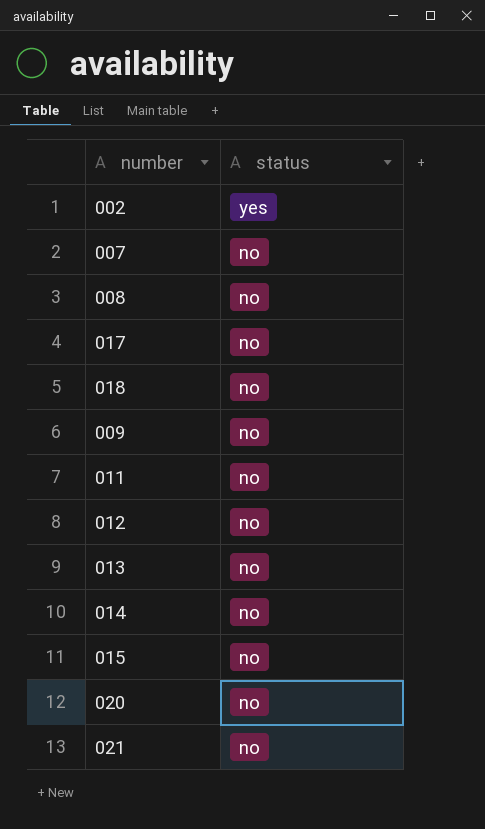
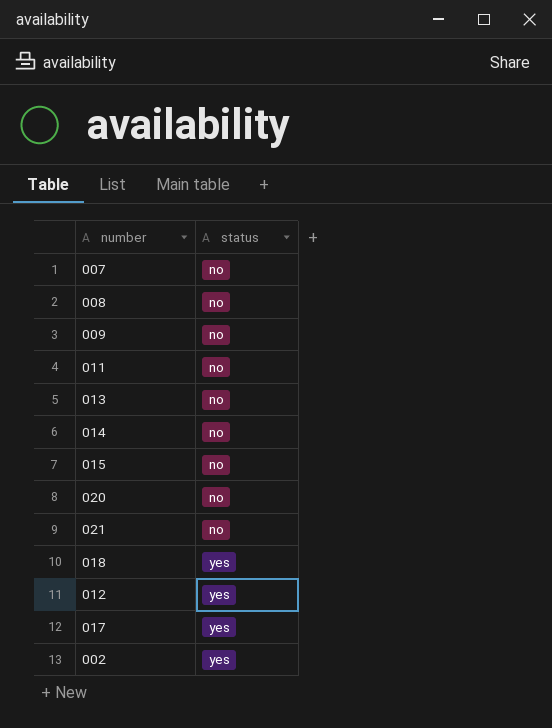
row order: status descending -> status ascending
018 | status: no -> yes
012 | status: no -> yes
017 | status: no -> yes

